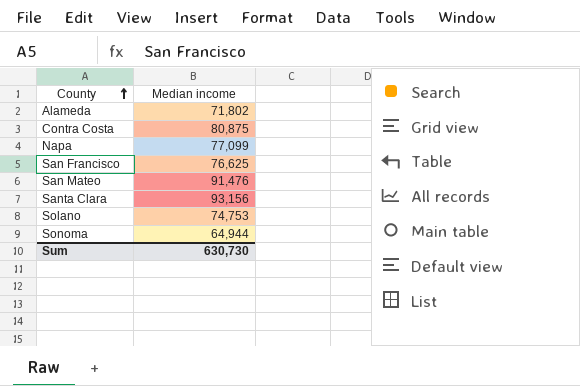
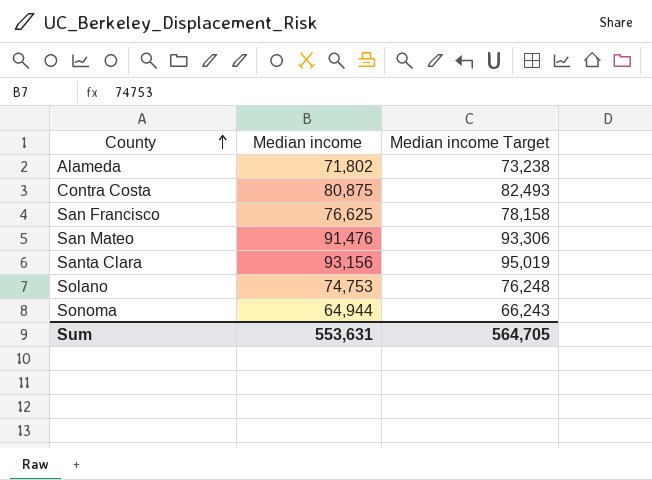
column Median income Target | formula: none -> [Median income] * 1.02
row Napa: 77,099 -> none
Sum | Median income: 630,730 -> 553,631

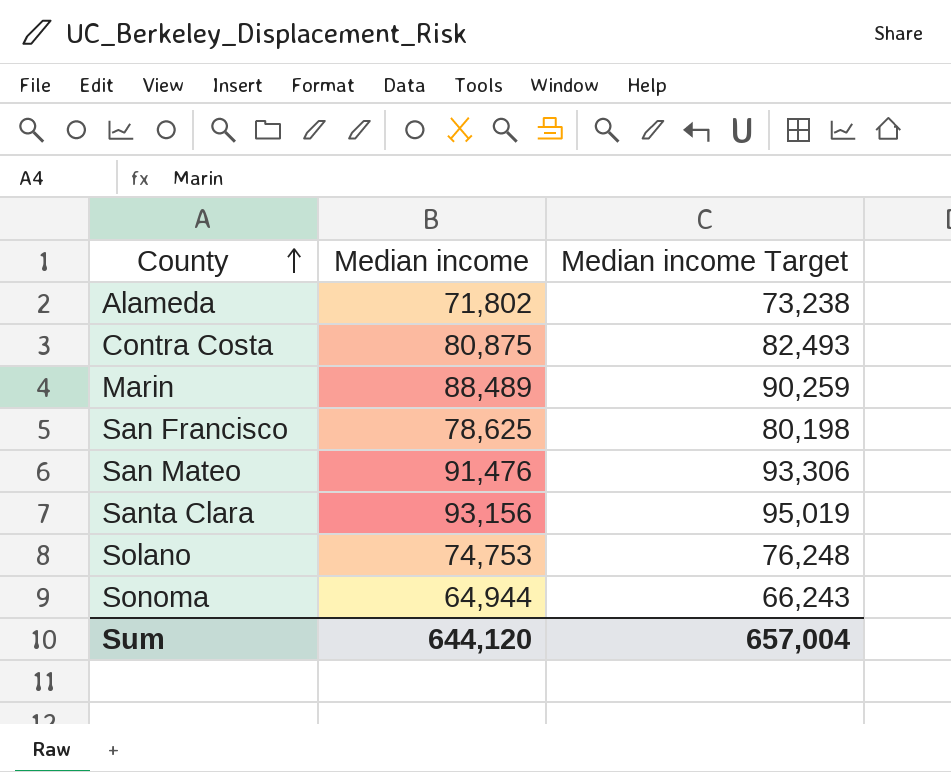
row Marin: none -> 88,489 | 90,259
San Francisco | Median income: 76,625 -> 78,625
San Francisco | Median income Target: 78,158 -> 80,198
Sum | Median income: 553,631 -> 644,120
Sum | Median income Target: 564,705 -> 657,004

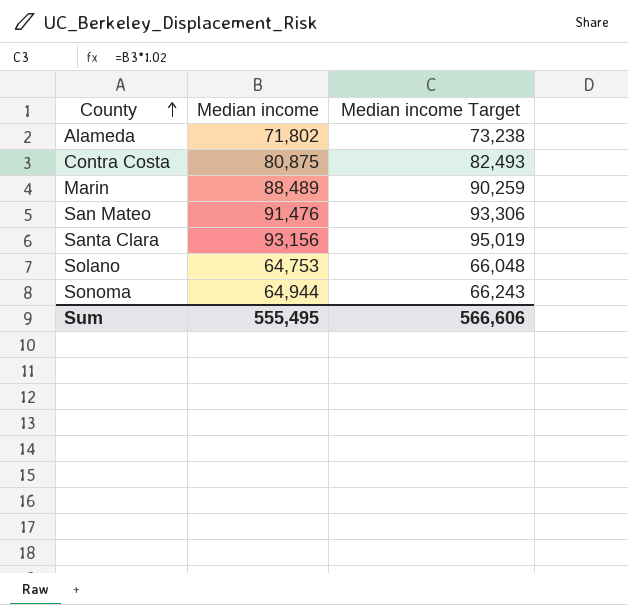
row San Francisco: 78,625 | 80,198 -> none
Solano | Median income: 74,753 -> 64,753
Solano | Median income Target: 76,248 -> 66,048
Sum | Median income: 644,120 -> 555,495
Sum | Median income Target: 657,004 -> 566,606

